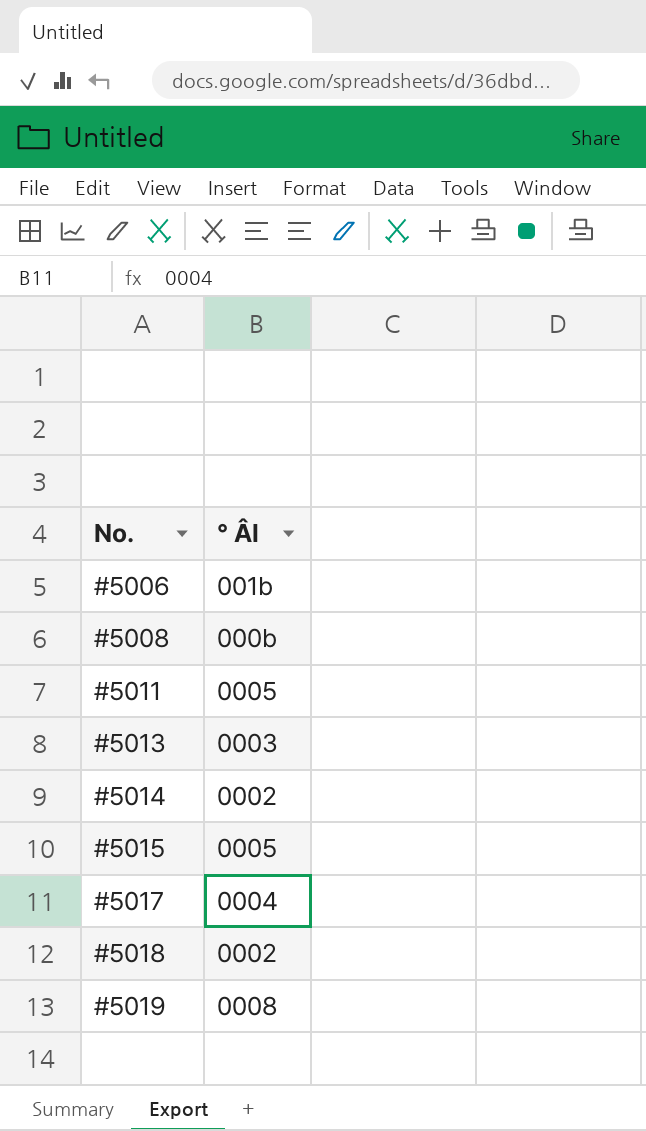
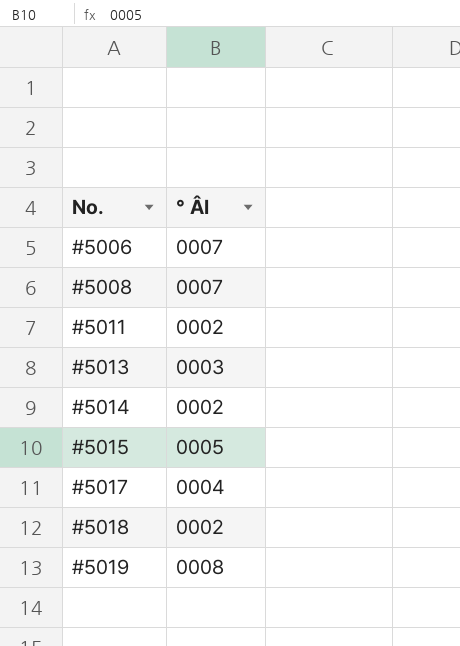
#5006 | ° ÂI: 001b -> 0007
#5008 | ° ÂI: 000b -> 0007
#5011 | ° ÂI: 0005 -> 0002

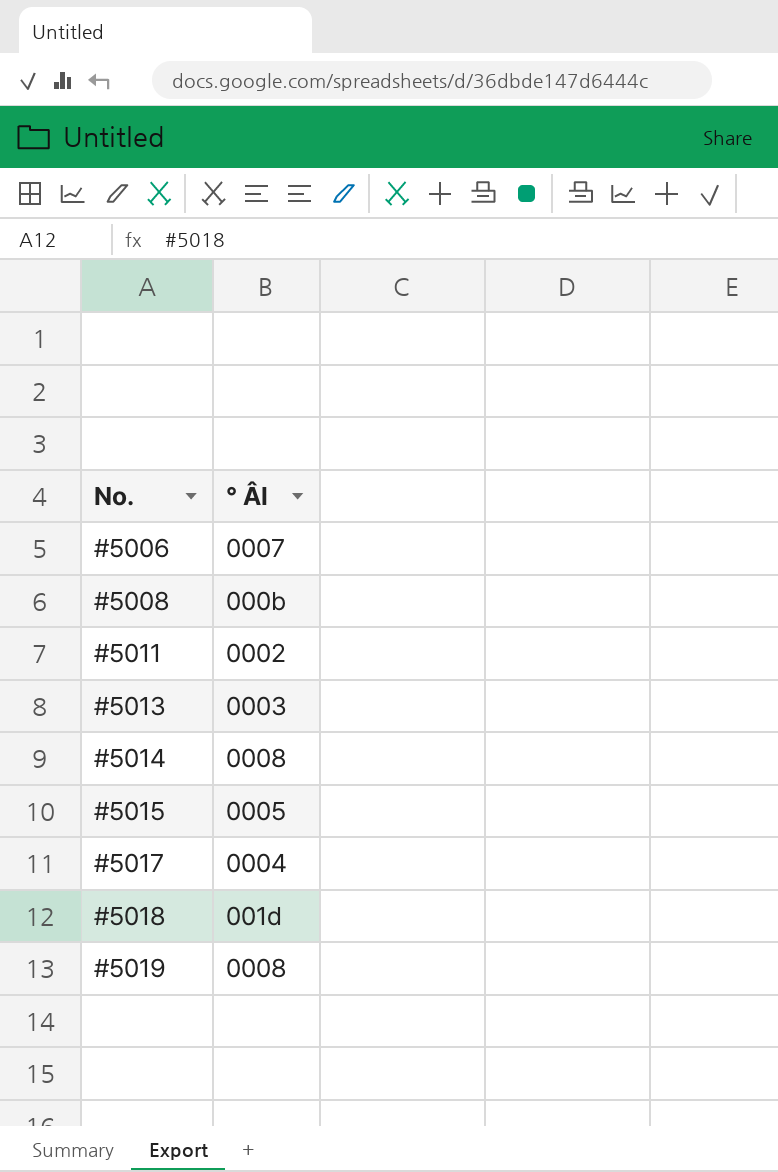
#5008 | ° ÂI: 0007 -> 000b
#5014 | ° ÂI: 0002 -> 0008
#5018 | ° ÂI: 0002 -> 001d

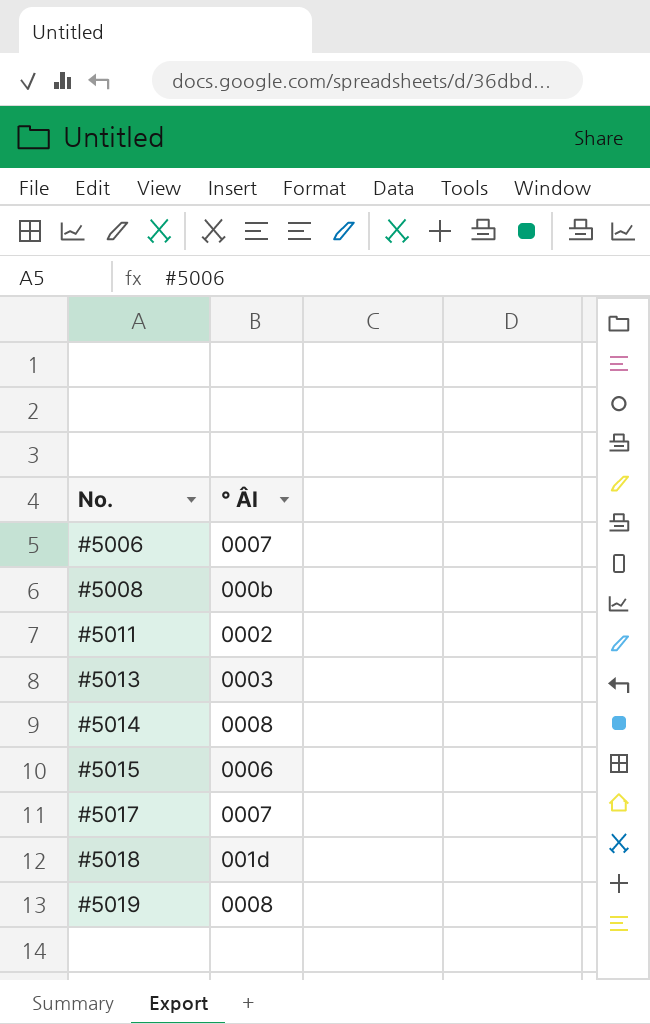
#5015 | ° ÂI: 0005 -> 0006
#5017 | ° ÂI: 0004 -> 0007

